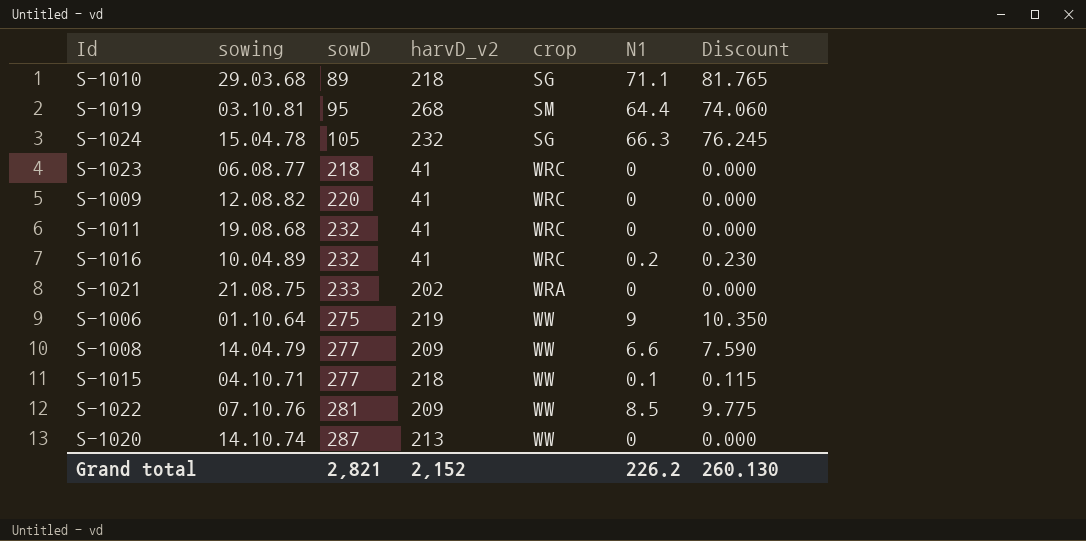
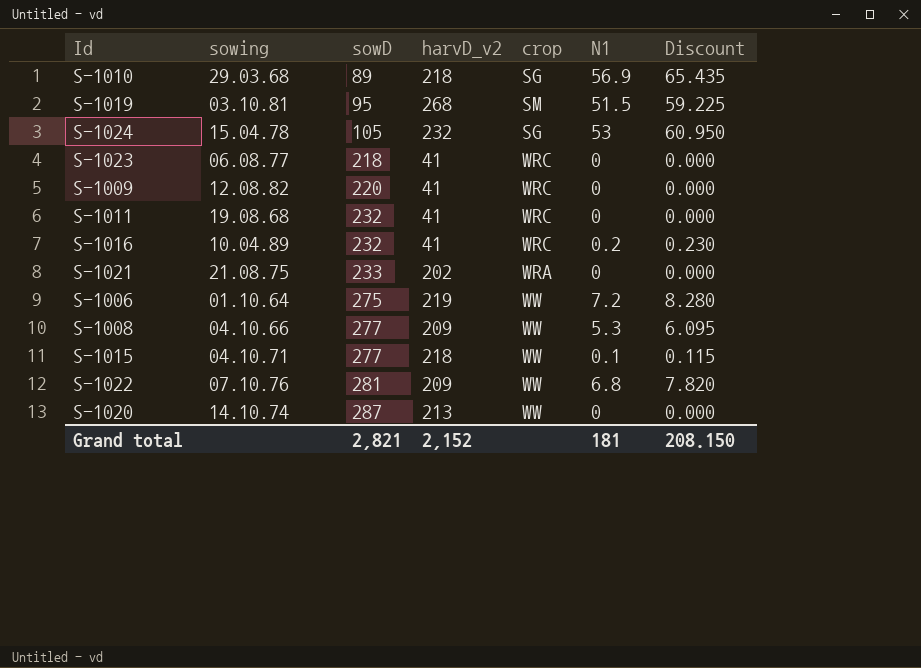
S-1010 | N1: 71.1 -> 56.9
S-1010 | Discount: 81.765 -> 65.435
S-1019 | N1: 64.4 -> 51.5
S-1019 | Discount: 74.060 -> 59.225
S-1024 | N1: 66.3 -> 53
S-1024 | Discount: 76.245 -> 60.950
S-1006 | N1: 9 -> 7.2
S-1006 | Discount: 10.350 -> 8.280
S-1008 | sowing: 14.04.79 -> 04.10.66
S-1008 | N1: 6.6 -> 5.3
S-1008 | Discount: 7.590 -> 6.095
S-1022 | N1: 8.5 -> 6.8
S-1022 | Discount: 9.775 -> 7.820
Grand total | N1: 226.2 -> 181
Grand total | Discount: 260.130 -> 208.150

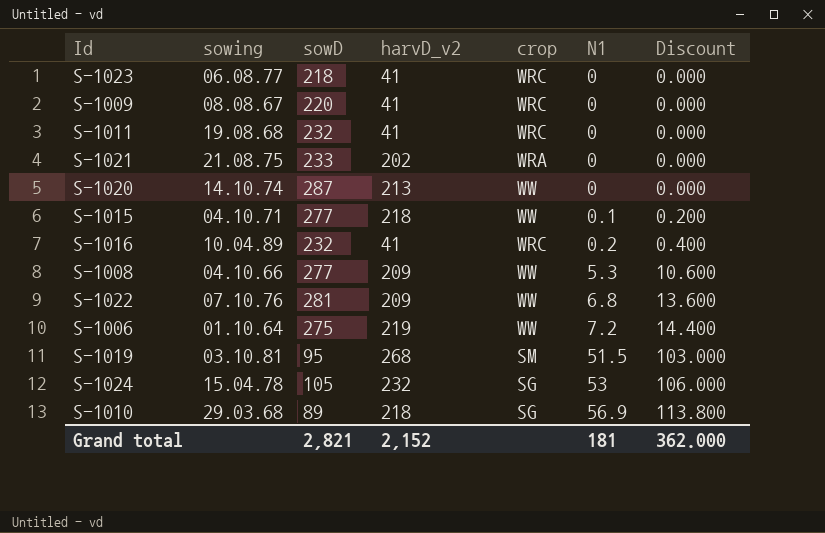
row order: sowD ascending -> N1 ascending
column Discount | formula: [N1] * 1.15 -> [N1] * 2
S-1009 | sowing: 12.08.82 -> 08.08.67
Grand total | Discount: 208.150 -> 362.000

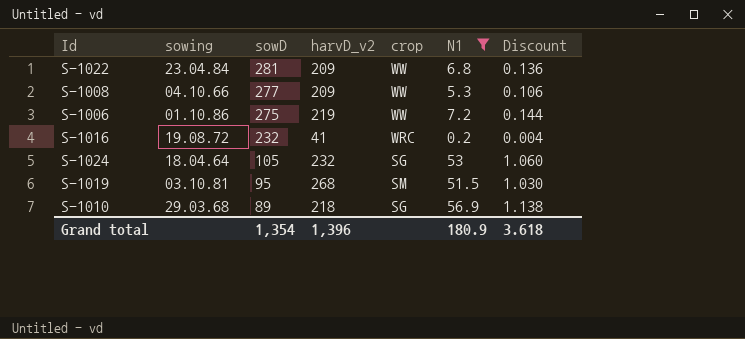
filter: none -> N1 >= 0.2
row order: N1 ascending -> sowD descending
column Discount | formula: [N1] * 2 -> [N1] * 0.02
S-1022 | sowing: 07.10.76 -> 23.04.84
S-1006 | sowing: 01.10.64 -> 01.10.86
S-1016 | sowing: 10.04.89 -> 19.08.72
S-1024 | sowing: 15.04.78 -> 18.04.64
Grand total | sowD: 2,821 -> 1,354
Grand total | harvD_v2: 2,152 -> 1,396
Grand total | N1: 181 -> 180.9
Grand total | Discount: 362.000 -> 3.618

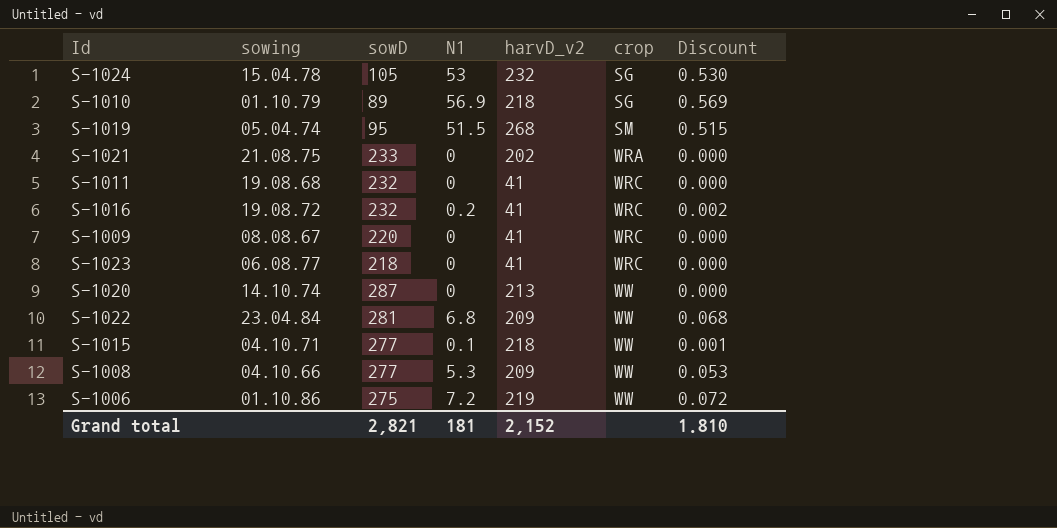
filter: N1 >= 0.2 -> none
row order: sowD descending -> crop ascending
column N1 | position: 6 -> 4
column Discount | formula: [N1] * 0.02 -> [N1] * 0.01
S-1024 | sowing: 18.04.64 -> 15.04.78
S-1010 | sowing: 29.03.68 -> 01.10.79
S-1019 | sowing: 03.10.81 -> 05.04.74
Grand total | sowD: 1,354 -> 2,821
Grand total | N1: 180.9 -> 181
Grand total | harvD_v2: 1,396 -> 2,152
Grand total | Discount: 3.618 -> 1.810

